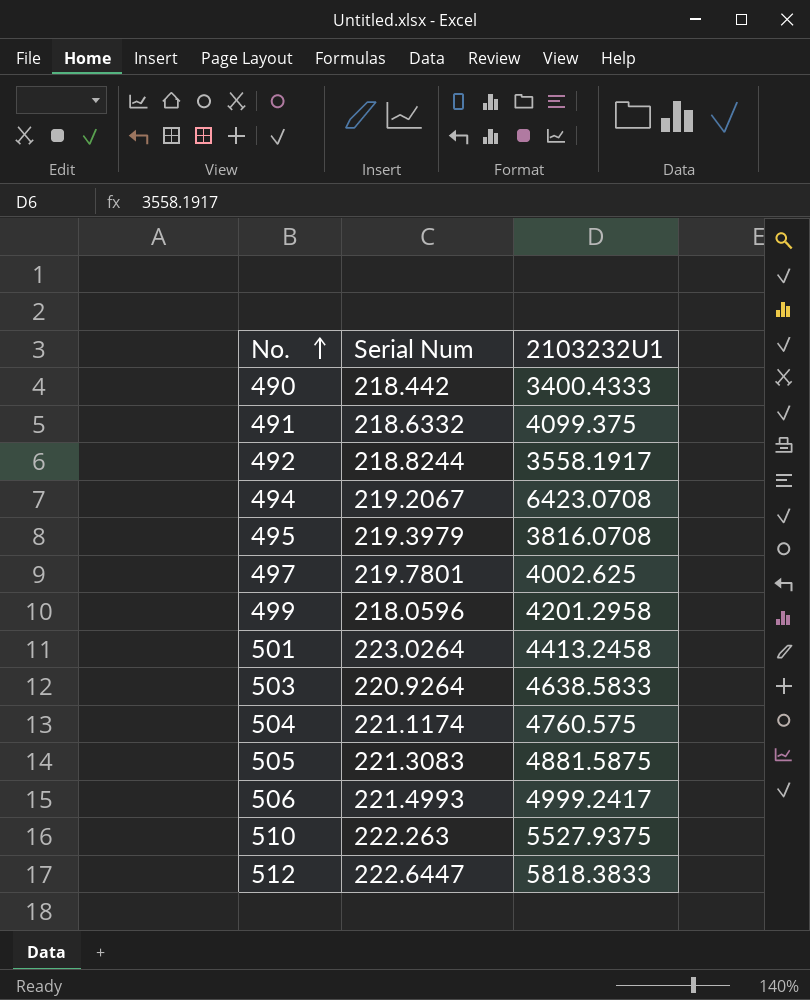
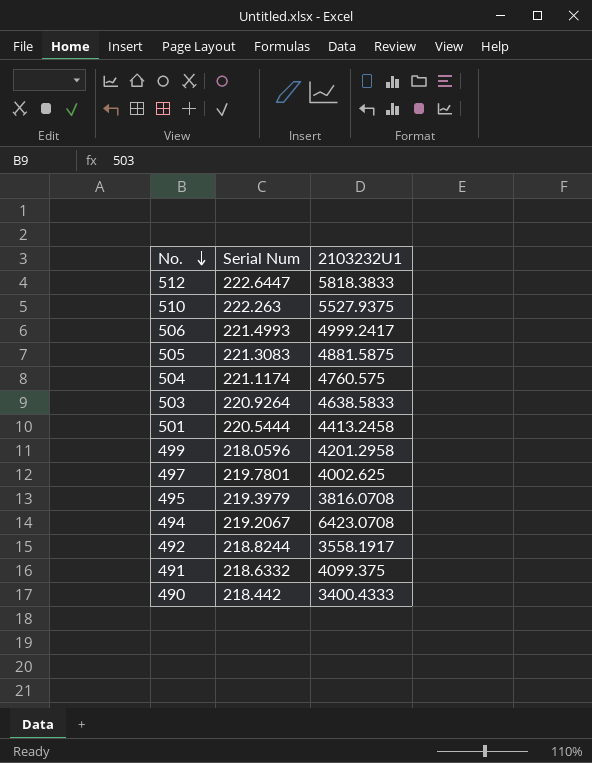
row order: No. ascending -> No. descending
501 | Serial Num: 223.0264 -> 220.5444

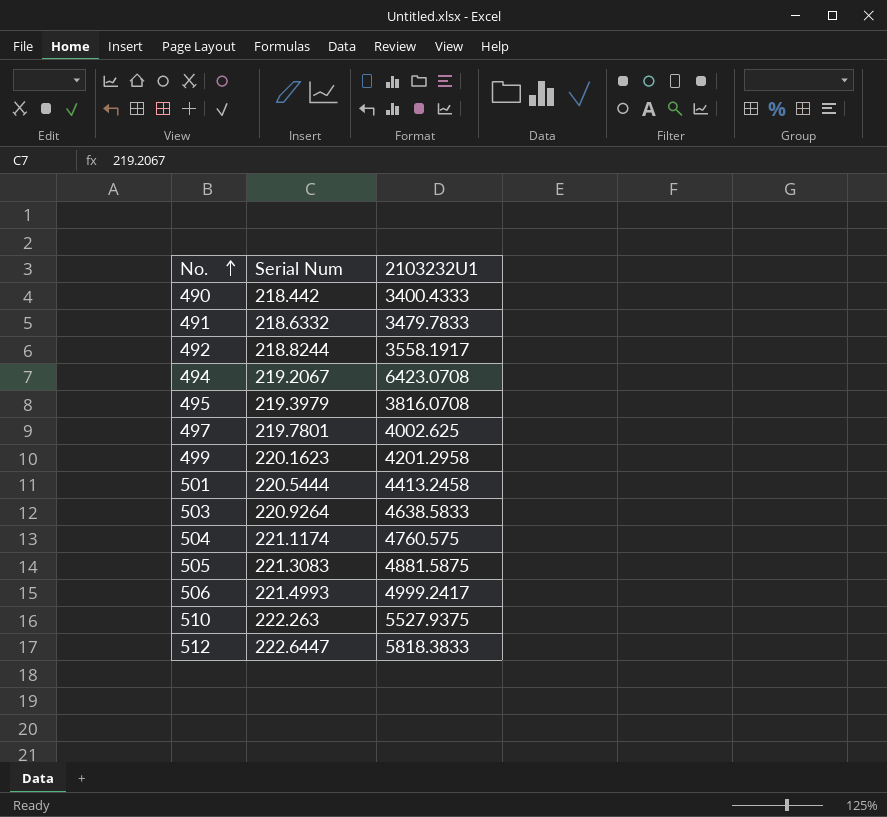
row order: No. descending -> No. ascending
491 | 2103232U1: 4099.375 -> 3479.7833
499 | Serial Num: 218.0596 -> 220.1623

